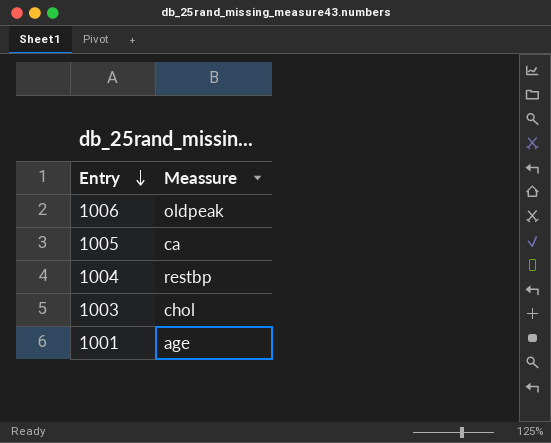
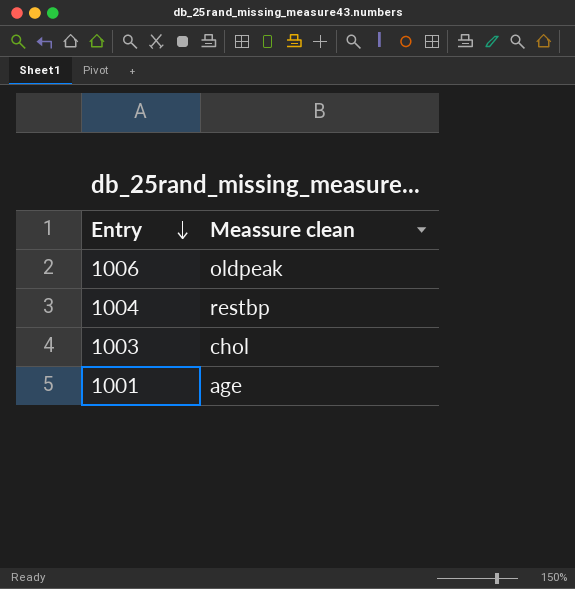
column name: Meassure -> Meassure clean
row 1005: ca -> none

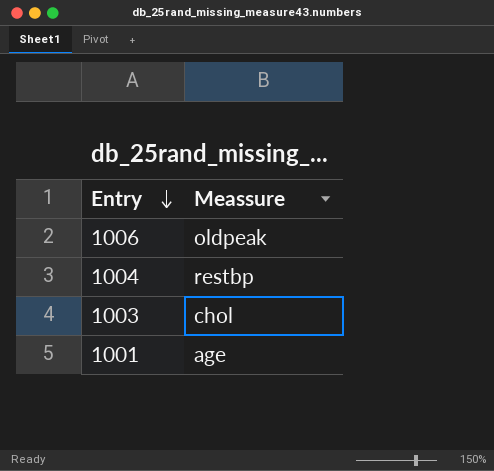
column name: Meassure clean -> Meassure

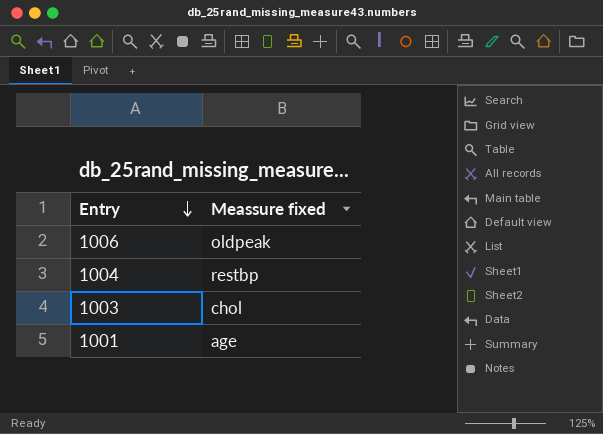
column name: Meassure -> Meassure fixed

